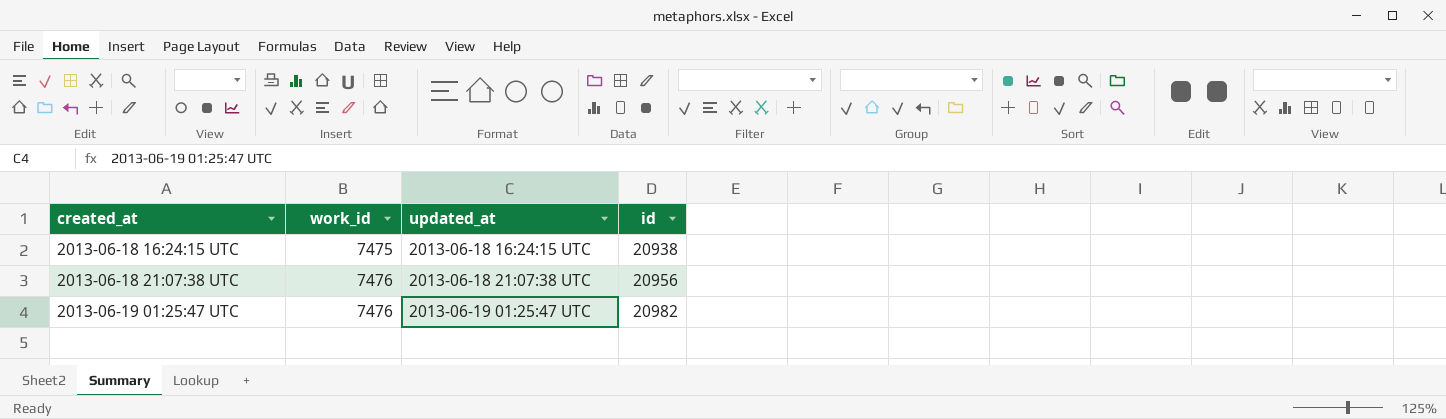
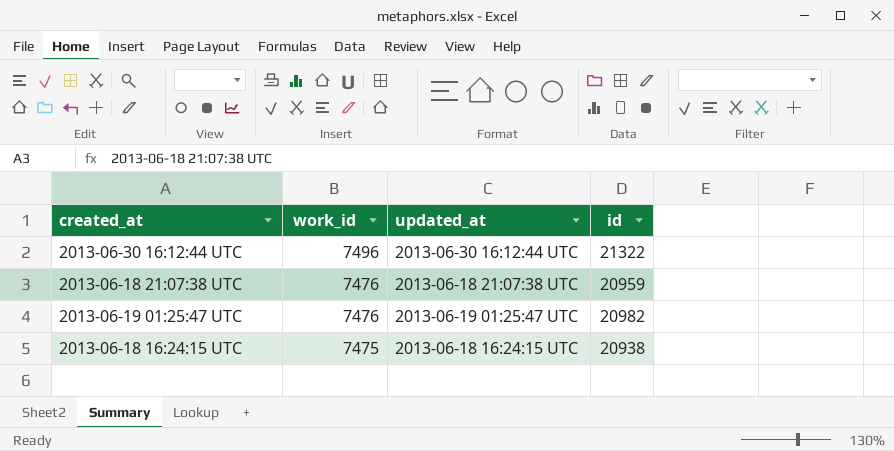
row order: created_at ascending -> work_id descending
row 2013-06-30 16:12:44 UTC: none -> 7496 | 2013-06-30 16:12:44 UTC | 21322
2013-06-18 21:07:38 UTC | id: 20956 -> 20959

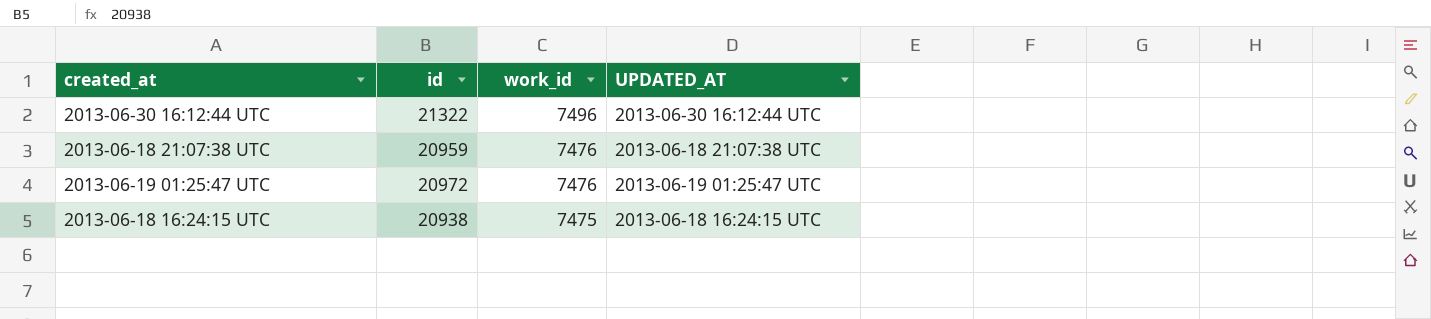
column id | position: 4 -> 2
column name: updated_at -> UPDATED_AT
2013-06-19 01:25:47 UTC | id: 20982 -> 20972

